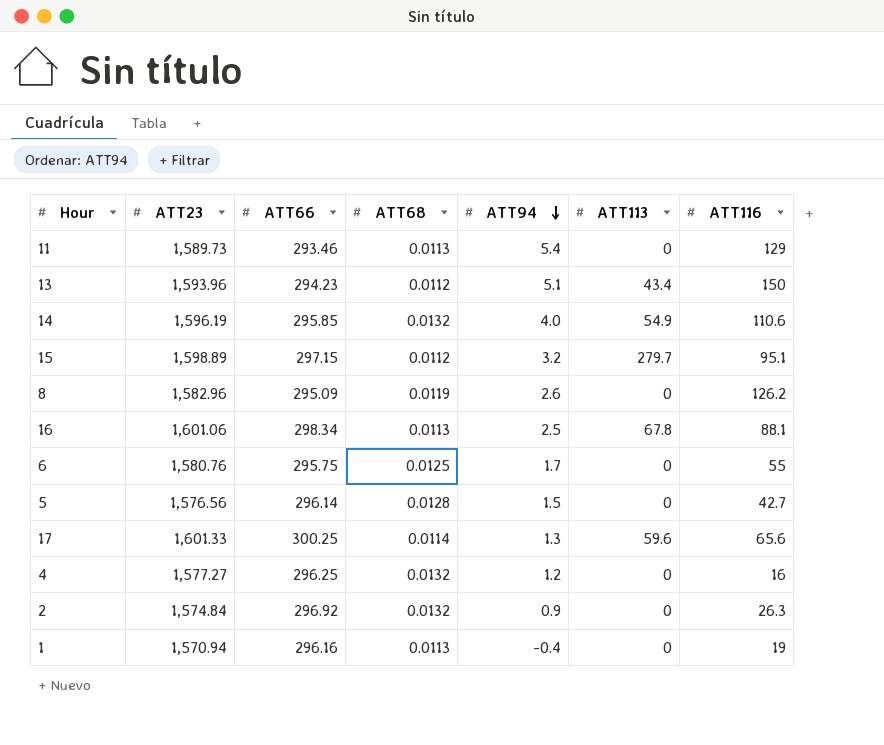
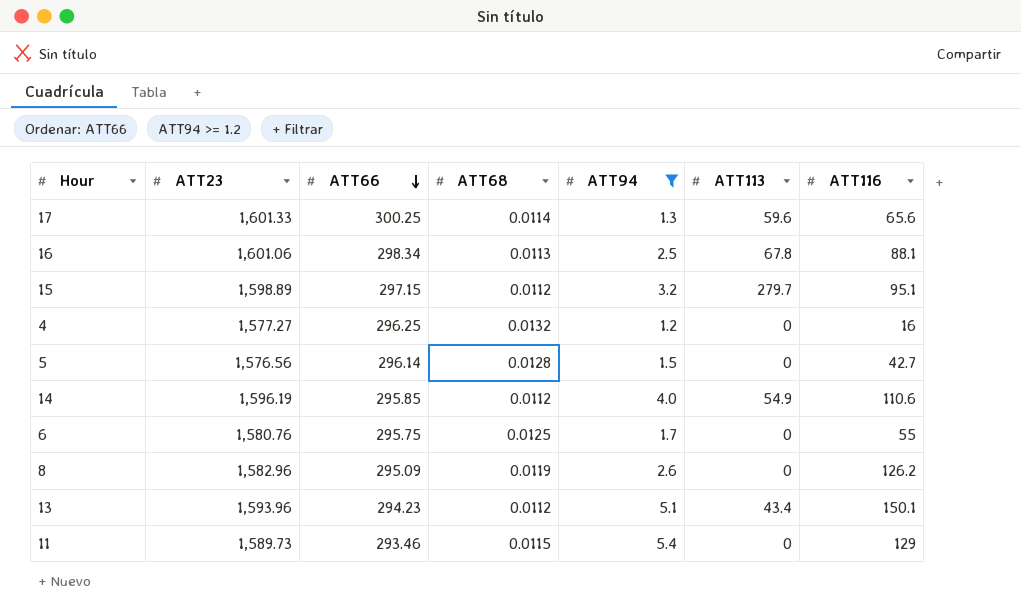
filter: none -> ATT94 >= 1.2
row order: ATT94 descending -> ATT66 descending
14 | ATT68: 0.0132 -> 0.0112
13 | ATT116: 150 -> 150.1
11 | ATT68: 0.0113 -> 0.0115

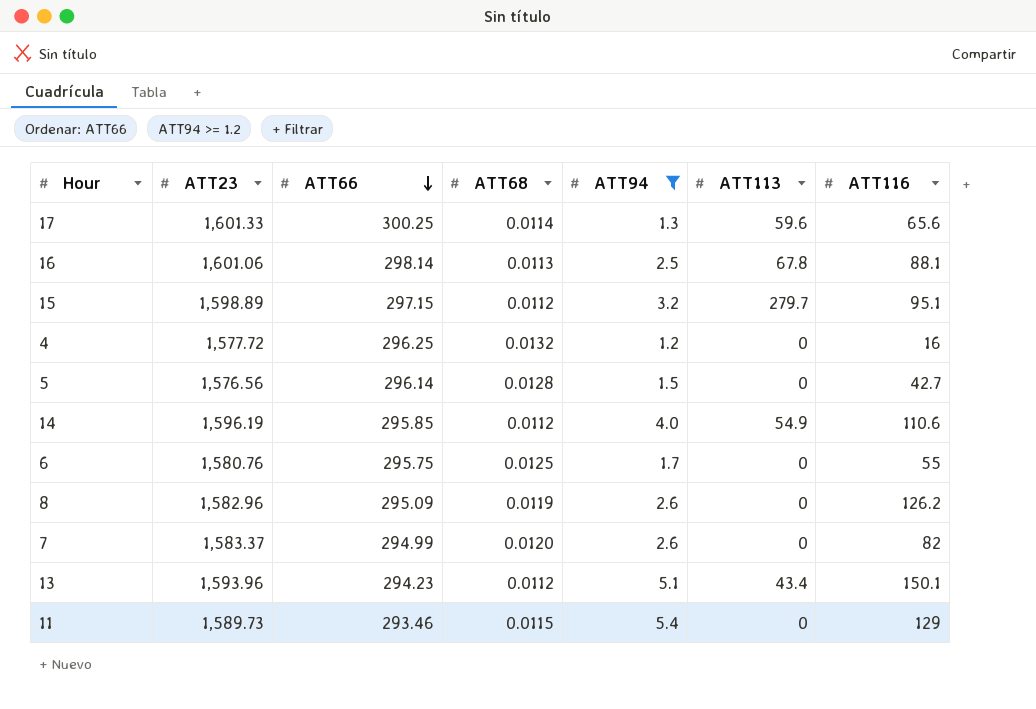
16 | ATT66: 298.34 -> 298.14
4 | ATT23: 1,577.27 -> 1,577.72
row 7: none -> 1,583.37 | 294.99 | 0.0120 | 2.6 | 0 | 82

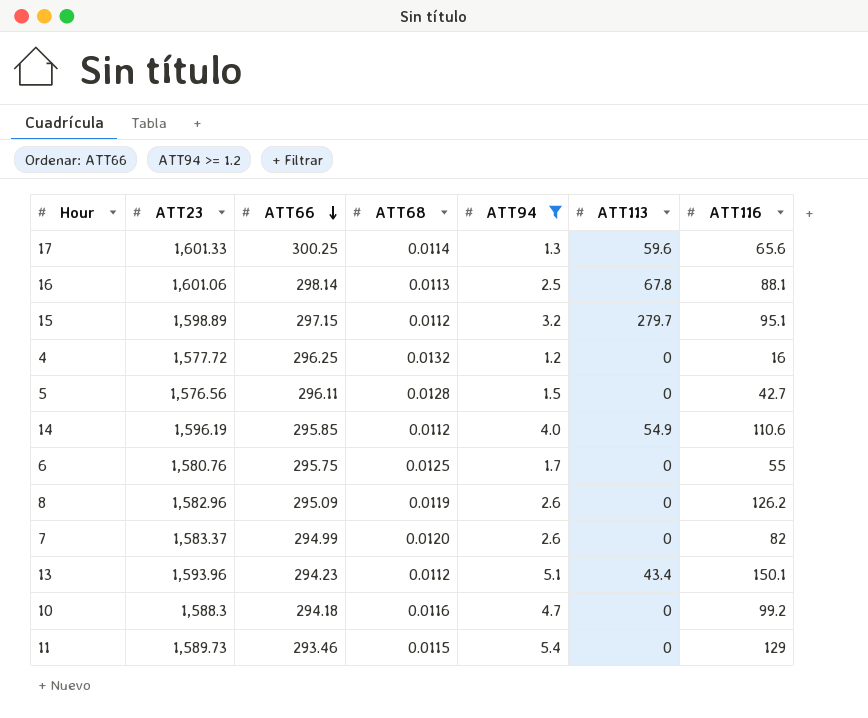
5 | ATT66: 296.14 -> 296.11
row 10: none -> 1,588.3 | 294.18 | 0.0116 | 4.7 | 0 | 99.2

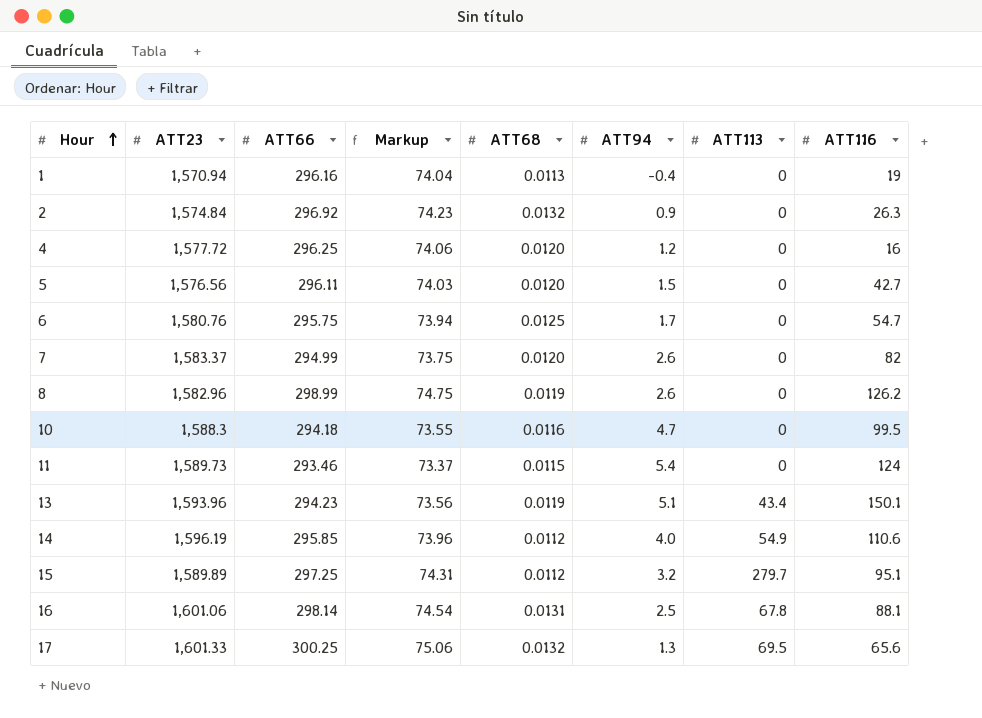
filter: ATT94 >= 1.2 -> none
row order: ATT66 descending -> Hour ascending
column Markup | formula: none -> [ATT66] * 0.25
4 | ATT68: 0.0132 -> 0.0120
5 | ATT68: 0.0128 -> 0.0120
6 | ATT116: 55 -> 54.7
8 | ATT66: 295.09 -> 298.99
10 | ATT116: 99.2 -> 99.5
11 | ATT116: 129 -> 124
13 | ATT68: 0.0112 -> 0.0119
15 | ATT23: 1,598.89 -> 1,589.89
15 | ATT66: 297.15 -> 297.25
16 | ATT68: 0.0113 -> 0.0131
17 | ATT68: 0.0114 -> 0.0132
17 | ATT113: 59.6 -> 69.5

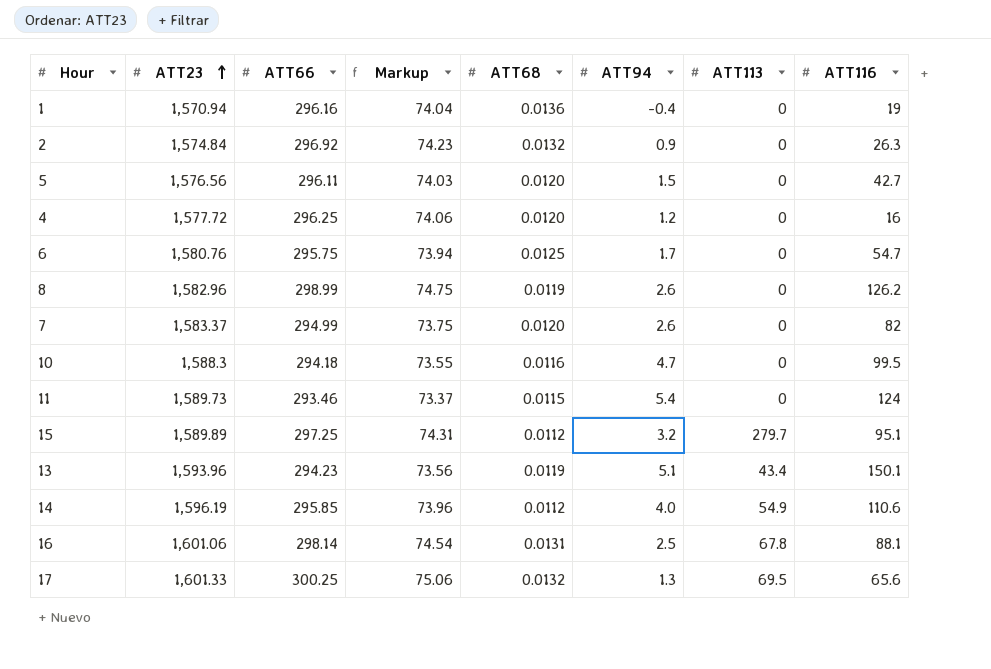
row order: Hour ascending -> ATT23 ascending
1 | ATT68: 0.0113 -> 0.0136

